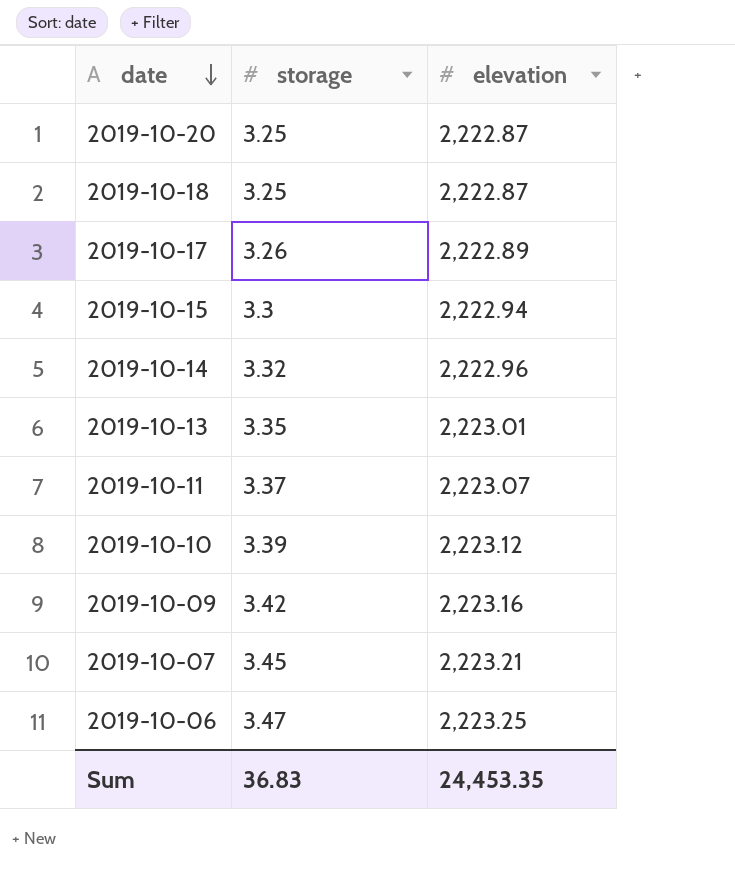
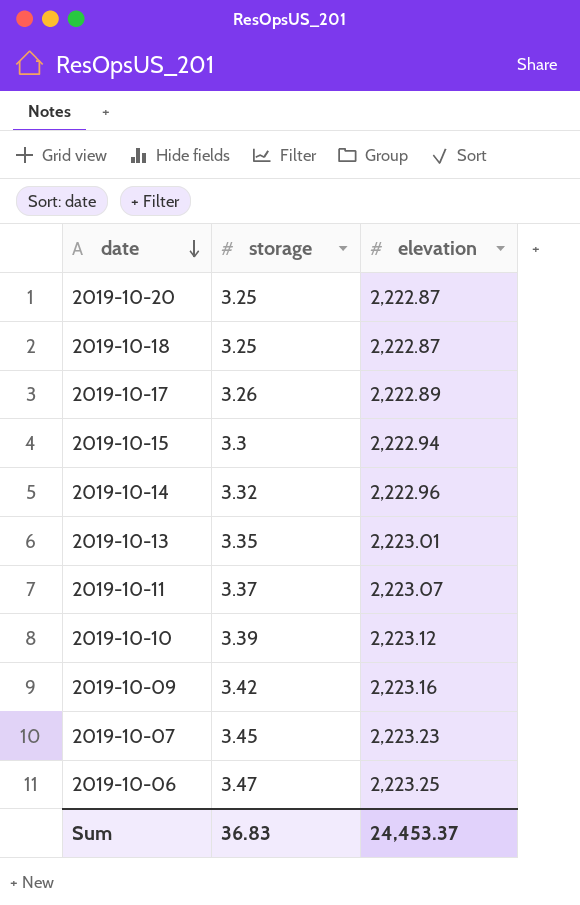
2019-10-07 | elevation: 2,223.21 -> 2,223.23
Sum | elevation: 24,453.35 -> 24,453.37

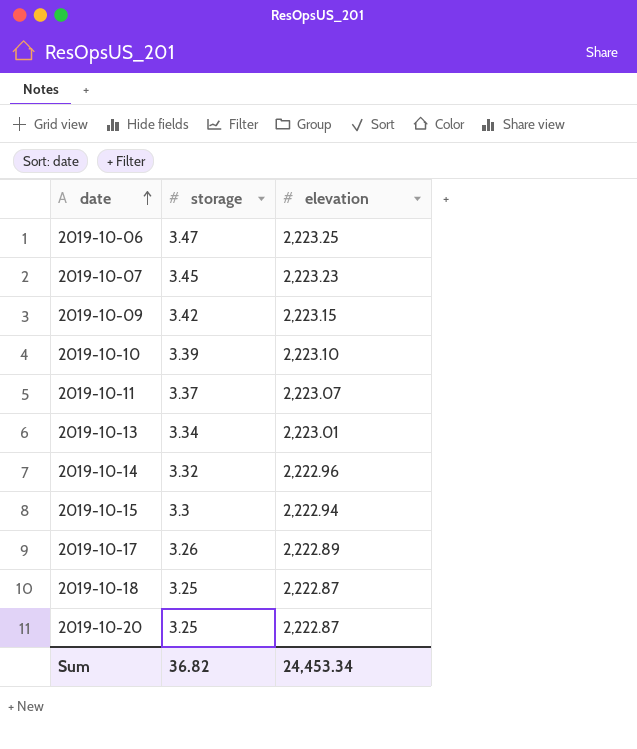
row order: date descending -> date ascending
2019-10-09 | elevation: 2,223.16 -> 2,223.15
2019-10-10 | elevation: 2,223.12 -> 2,223.10
2019-10-13 | storage: 3.35 -> 3.34
Sum | storage: 36.83 -> 36.82
Sum | elevation: 24,453.37 -> 24,453.34

